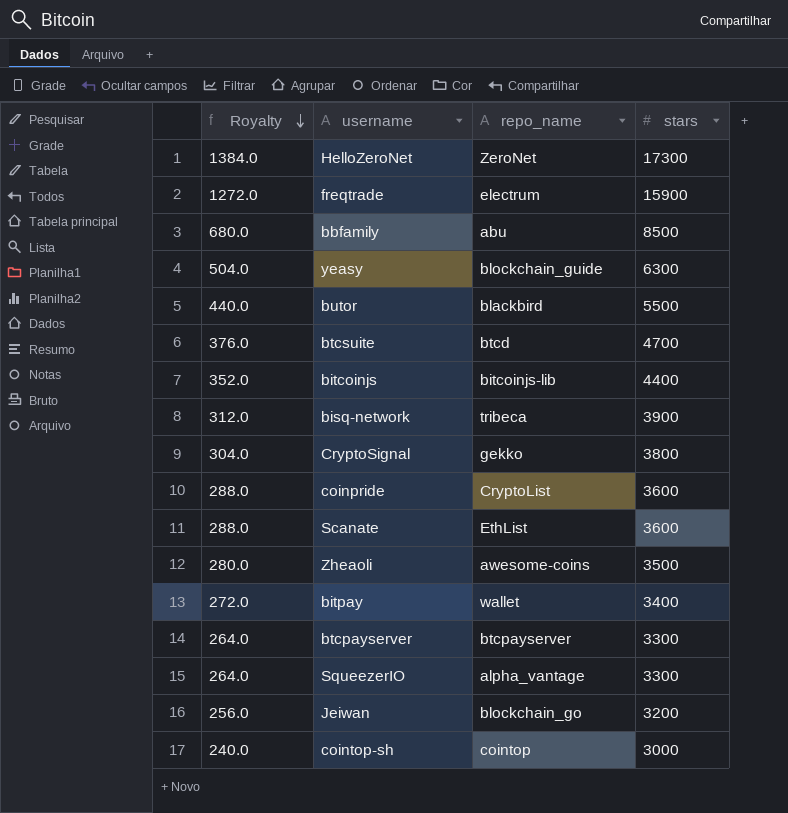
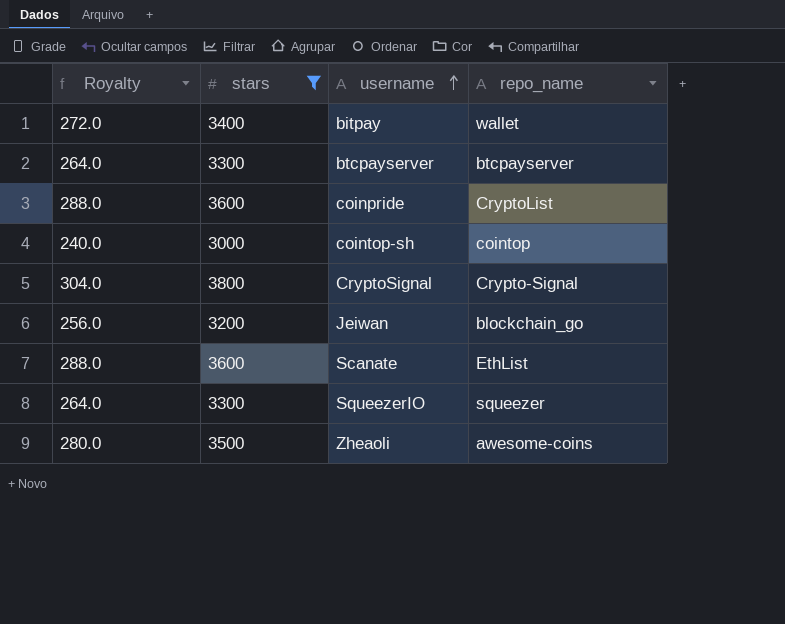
filter: none -> stars <= 3800
row order: Royalty descending -> username ascending
column stars | position: 4 -> 2
CryptoSignal | repo_name: gekko -> Crypto-Signal
SqueezerIO | repo_name: alpha_vantage -> squeezer

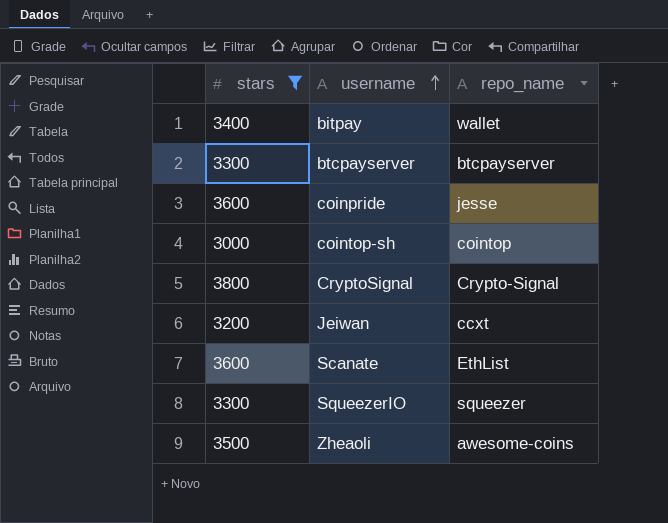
column Royalty | formula: [stars] * 0.08 -> none
coinpride | repo_name: CryptoList -> jesse
Jeiwan | repo_name: blockchain_go -> ccxt

